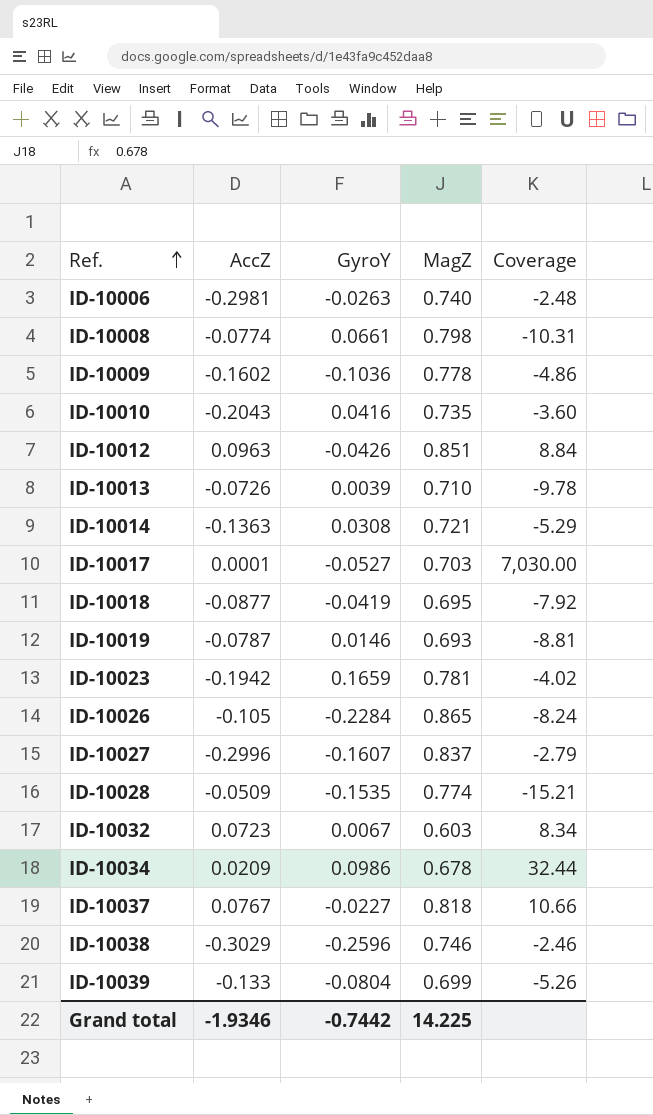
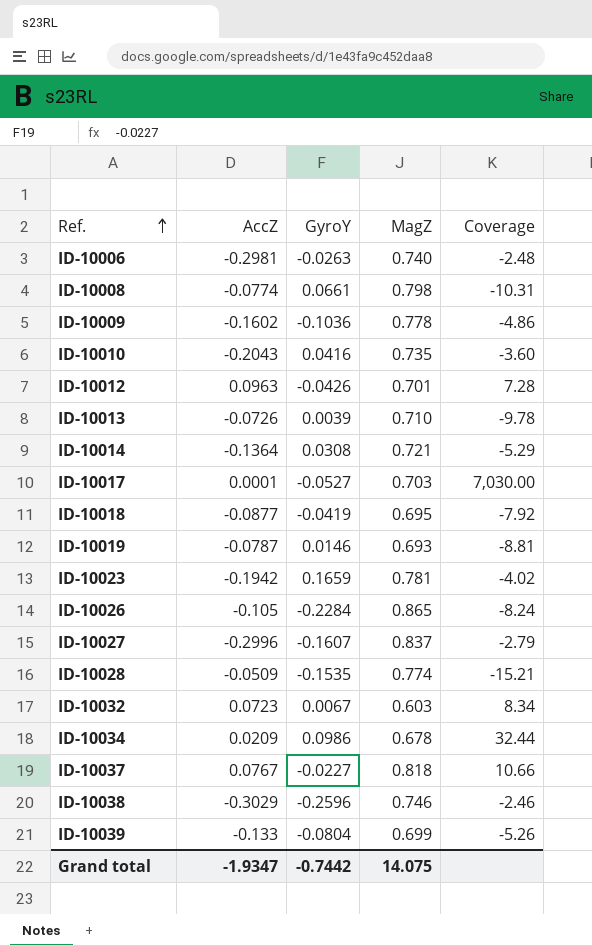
ID-10012 | MagZ: 0.851 -> 0.701
ID-10012 | Coverage: 8.84 -> 7.28
ID-10014 | AccZ: -0.1363 -> -0.1364
Grand total | AccZ: -1.9346 -> -1.9347
Grand total | MagZ: 14.225 -> 14.075

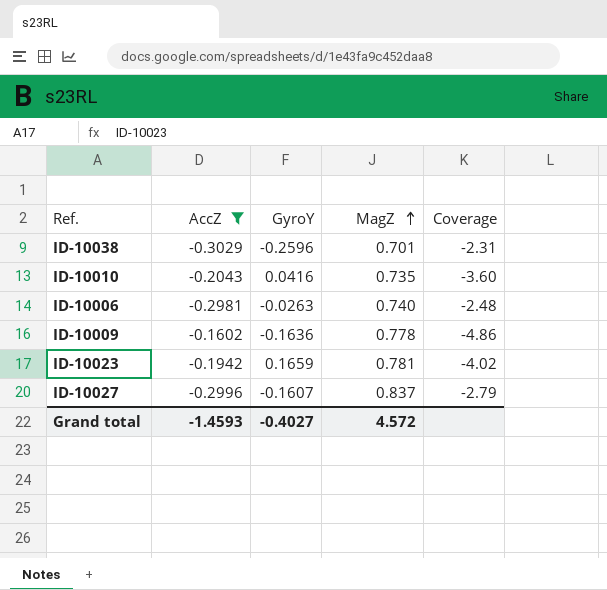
filter: none -> AccZ <= -0.1602
row order: Ref. ascending -> MagZ ascending
ID-10038 | MagZ: 0.746 -> 0.701
ID-10038 | Coverage: -2.46 -> -2.31
ID-10009 | GyroY: -0.1036 -> -0.1636
Grand total | AccZ: -1.9347 -> -1.4593
Grand total | GyroY: -0.7442 -> -0.4027
Grand total | MagZ: 14.075 -> 4.572

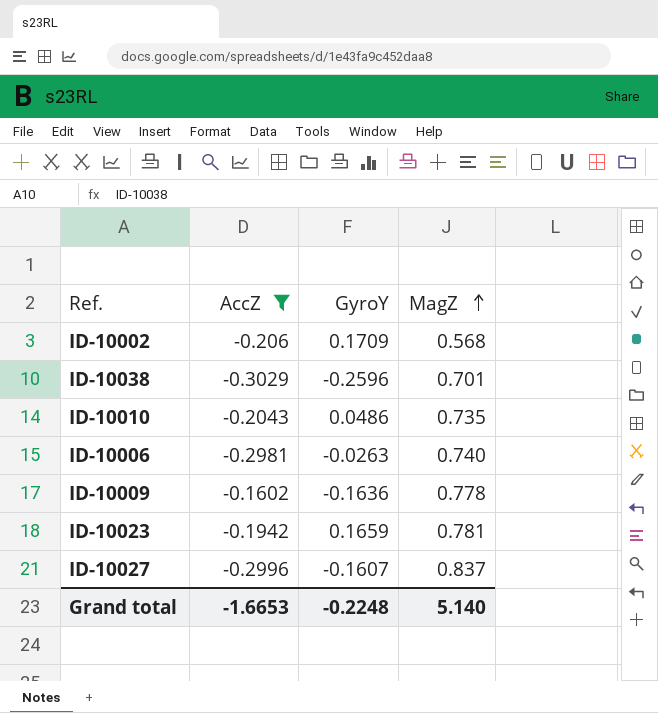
column Coverage | formula: [MagZ] / [AccZ] -> none
row ID-10002: none -> -0.206 | 0.1709 | 0.568
ID-10010 | GyroY: 0.0416 -> 0.0486
Grand total | AccZ: -1.4593 -> -1.6653
Grand total | GyroY: -0.4027 -> -0.2248
Grand total | MagZ: 4.572 -> 5.140

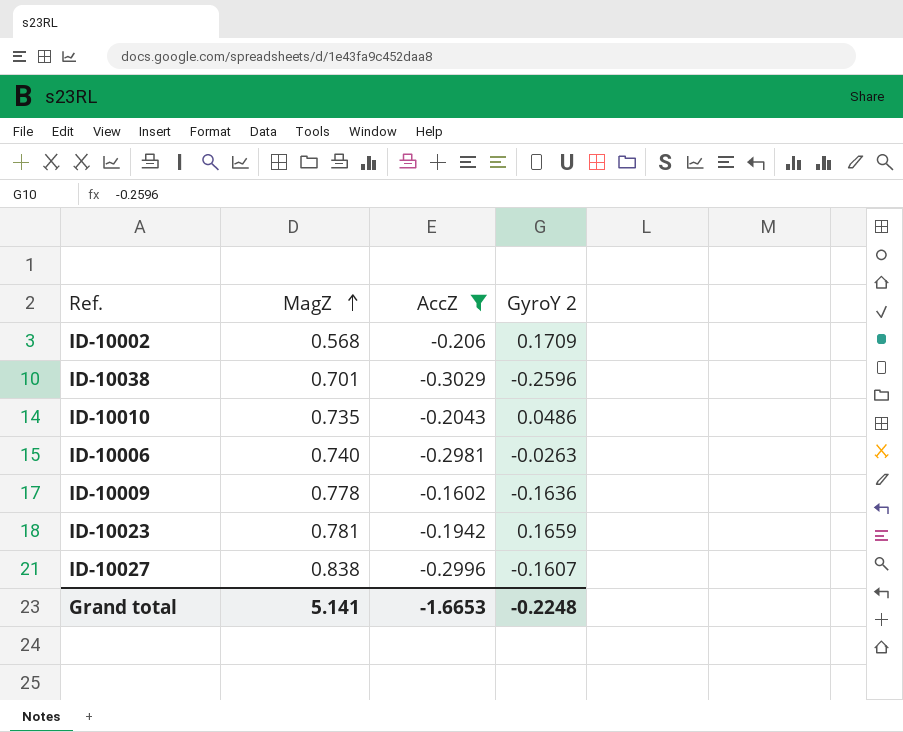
column MagZ | position: 4 -> 2
column name: GyroY -> GyroY 2
ID-10027 | MagZ: 0.837 -> 0.838
Grand total | MagZ: 5.140 -> 5.141

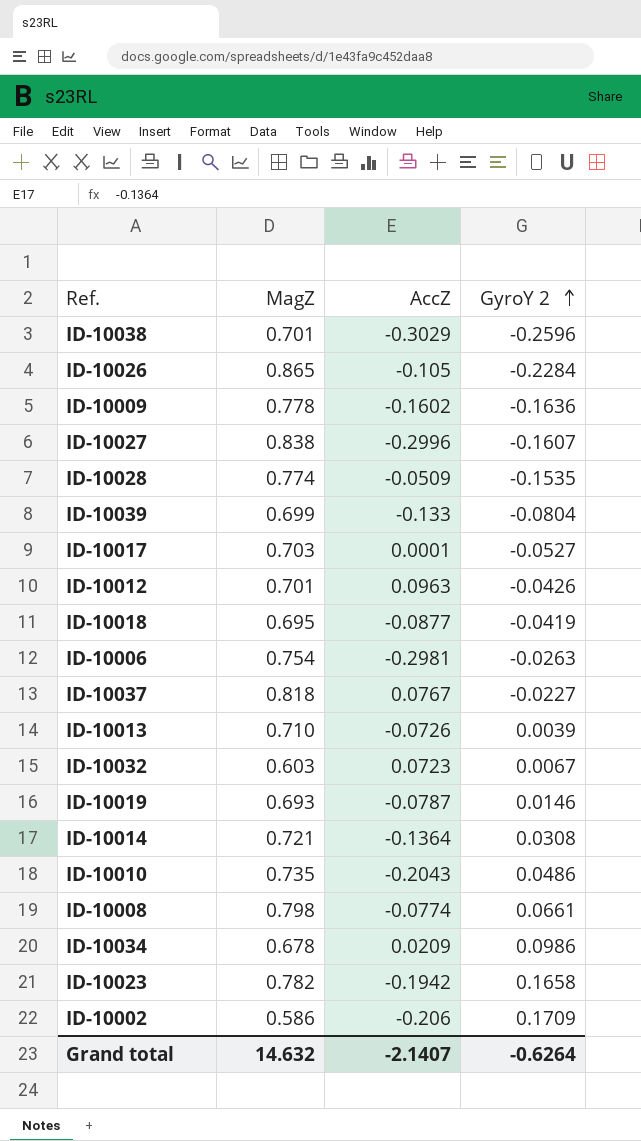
filter: AccZ <= -0.1602 -> none
row order: MagZ ascending -> GyroY 2 ascending
ID-10006 | MagZ: 0.740 -> 0.754
ID-10023 | MagZ: 0.781 -> 0.782
ID-10023 | GyroY 2: 0.1659 -> 0.1658
ID-10002 | MagZ: 0.568 -> 0.586
Grand total | MagZ: 5.141 -> 14.632
Grand total | AccZ: -1.6653 -> -2.1407
Grand total | GyroY 2: -0.2248 -> -0.6264

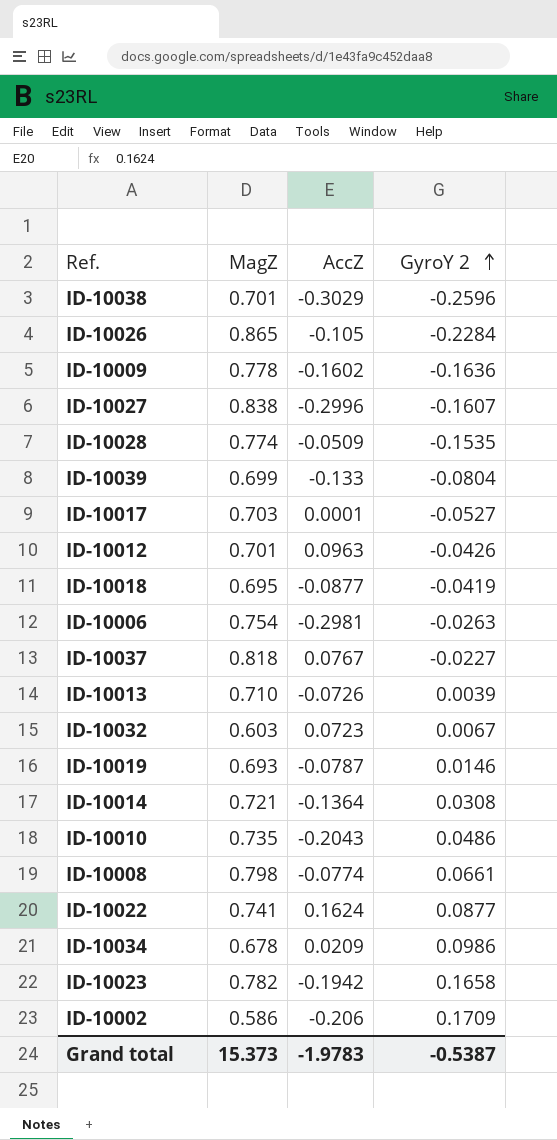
row ID-10022: none -> 0.741 | 0.1624 | 0.0877
Grand total | MagZ: 14.632 -> 15.373
Grand total | AccZ: -2.1407 -> -1.9783
Grand total | GyroY 2: -0.6264 -> -0.5387

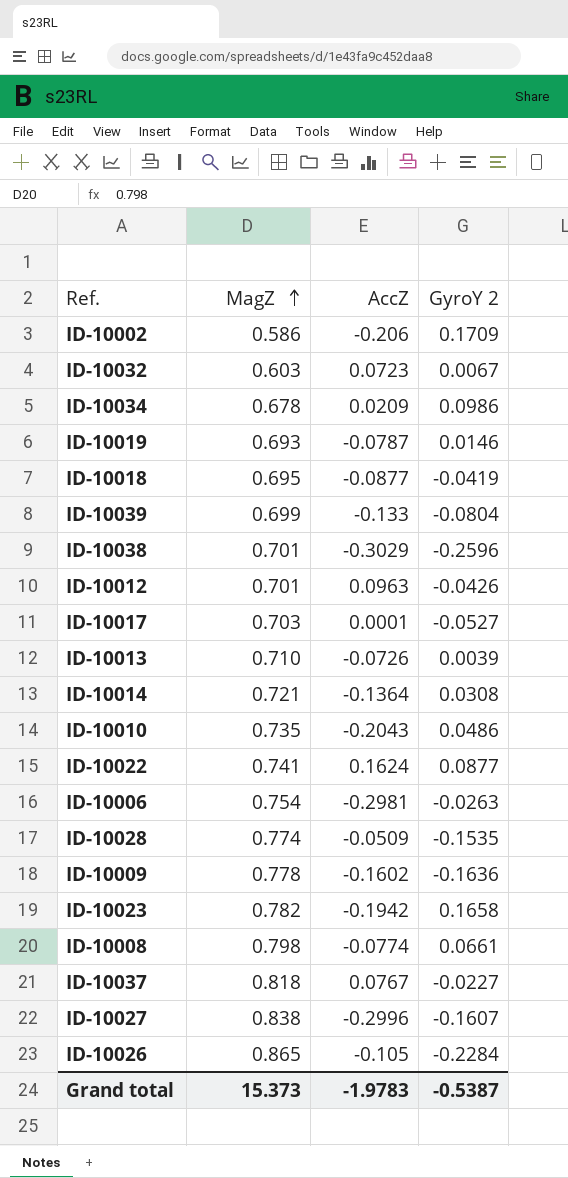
row order: GyroY 2 ascending -> MagZ ascending

